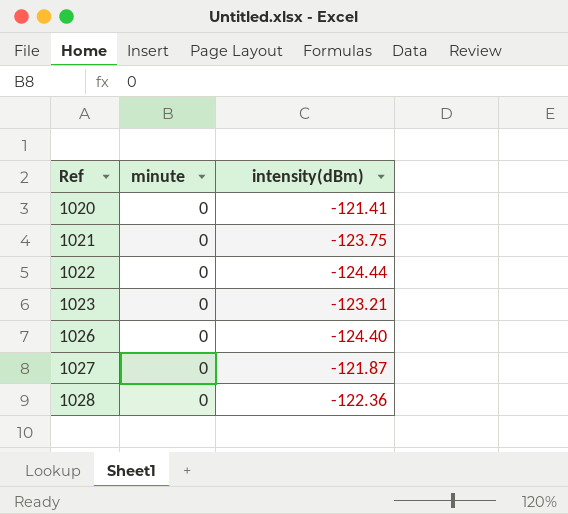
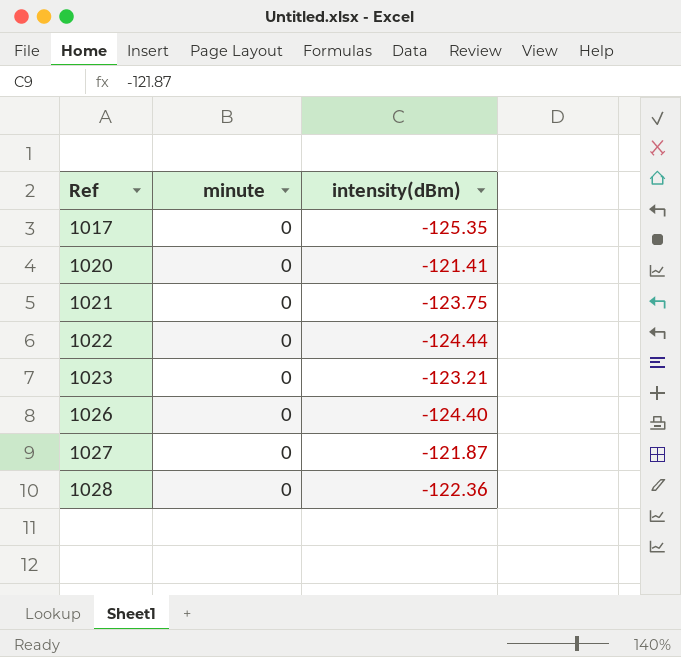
row 1017: none -> 0 | -125.35

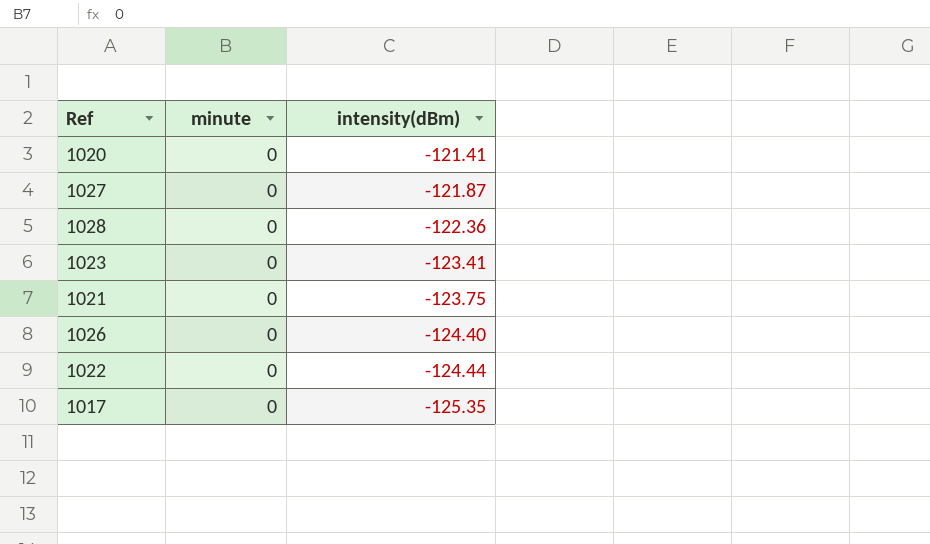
row order: Ref ascending -> intensity(dBm) descending
1023 | intensity(dBm): -123.21 -> -123.41

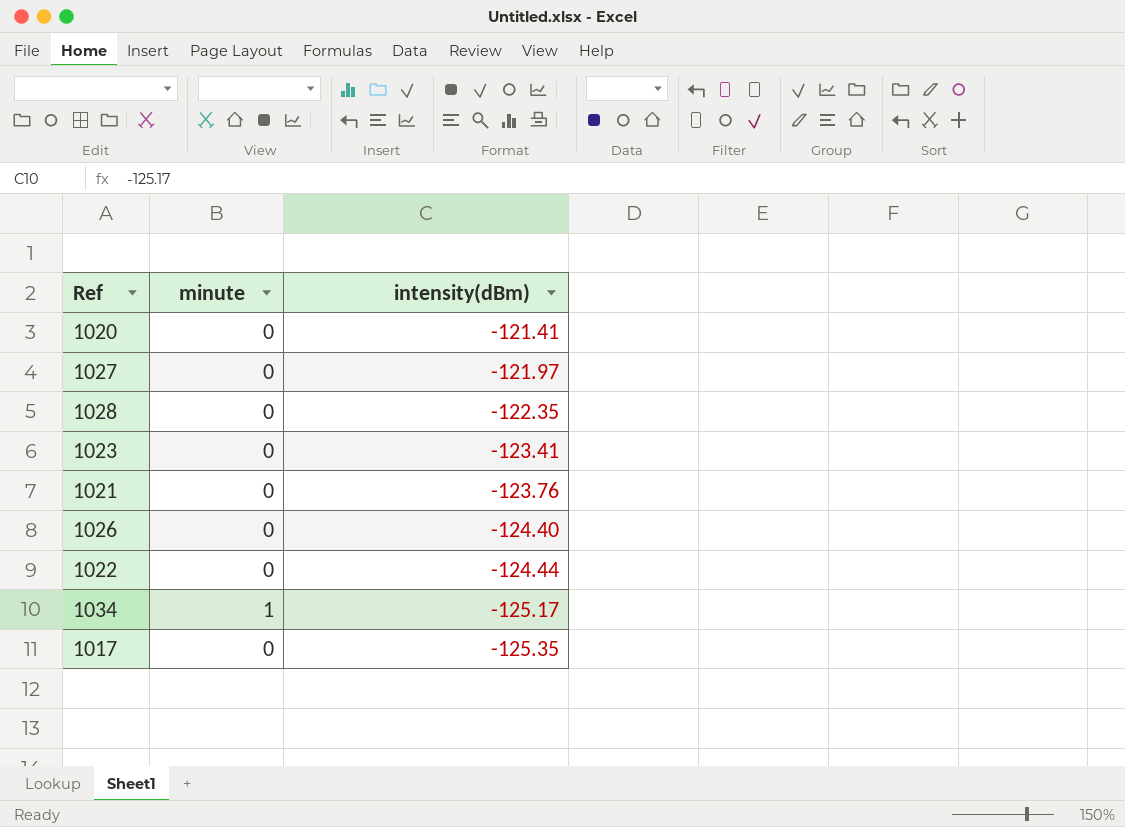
1027 | intensity(dBm): -121.87 -> -121.97
1028 | intensity(dBm): -122.36 -> -122.35
1021 | intensity(dBm): -123.75 -> -123.76
row 1034: none -> 1 | -125.17

